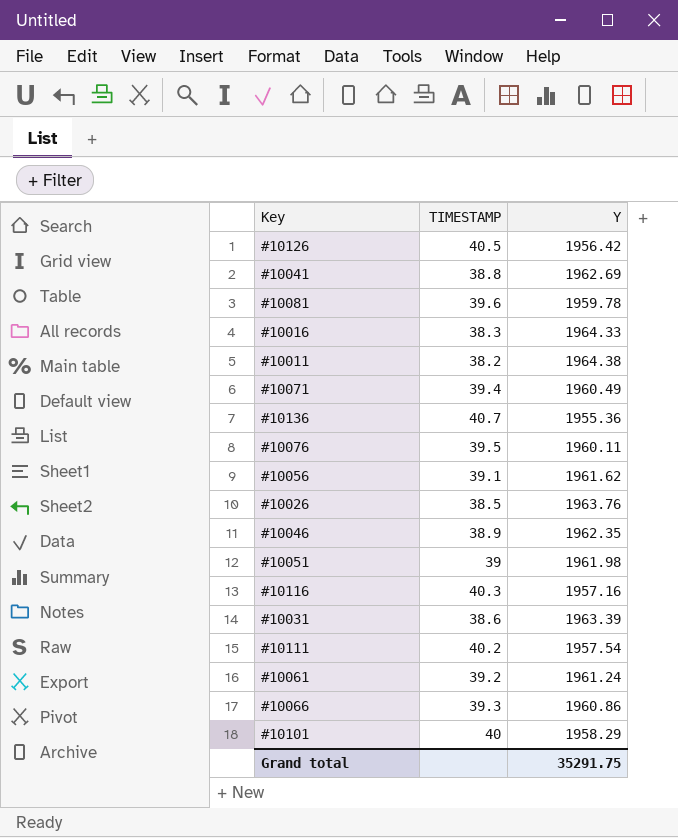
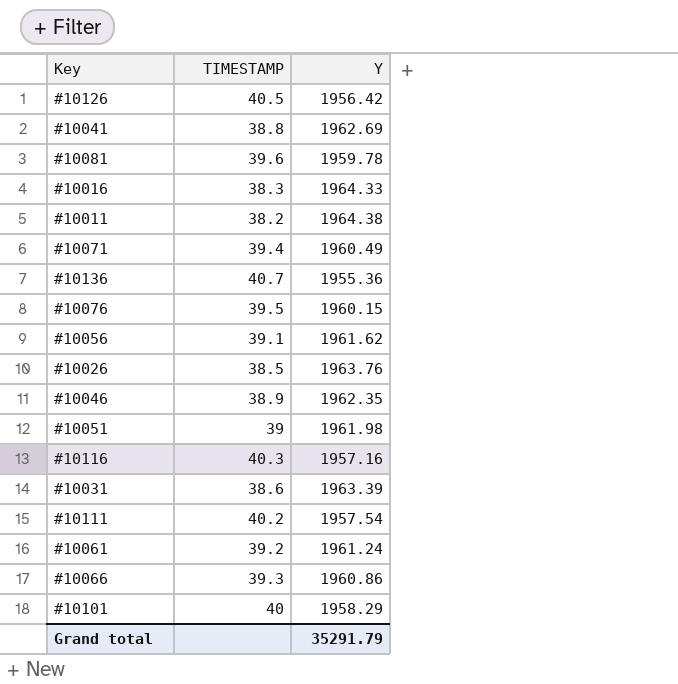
#10076 | Y: 1960.11 -> 1960.15
Grand total | Y: 35291.75 -> 35291.79

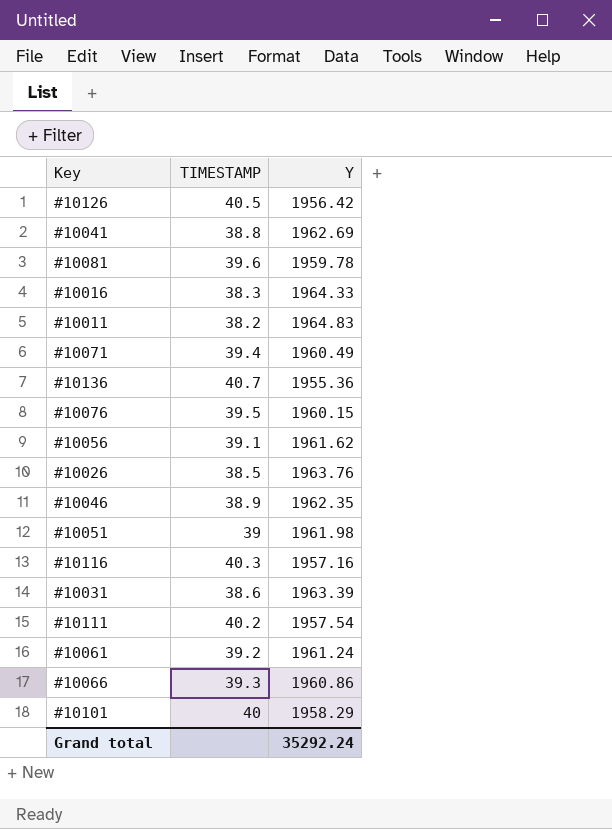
#10011 | Y: 1964.38 -> 1964.83
Grand total | Y: 35291.79 -> 35292.24

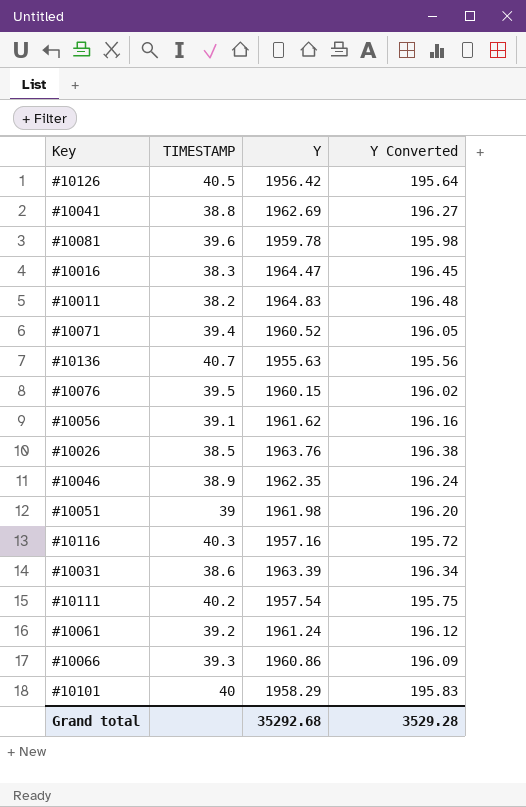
column Y Converted | formula: none -> [Y] * 0.1
#10016 | Y: 1964.33 -> 1964.47
#10071 | Y: 1960.49 -> 1960.52
#10136 | Y: 1955.36 -> 1955.63
Grand total | Y: 35292.24 -> 35292.68

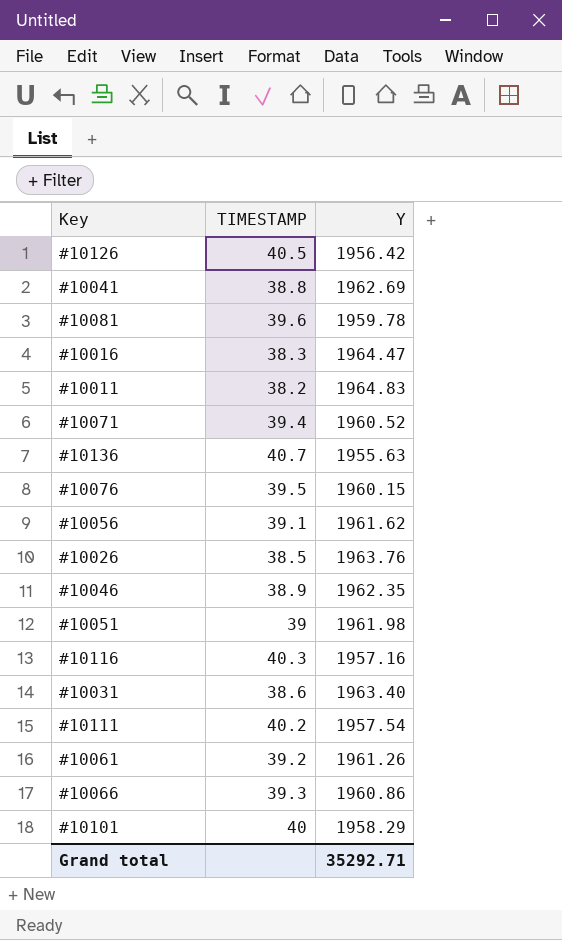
column Y Converted | formula: [Y] * 0.1 -> none
#10031 | Y: 1963.39 -> 1963.40
#10061 | Y: 1961.24 -> 1961.26
Grand total | Y: 35292.68 -> 35292.71

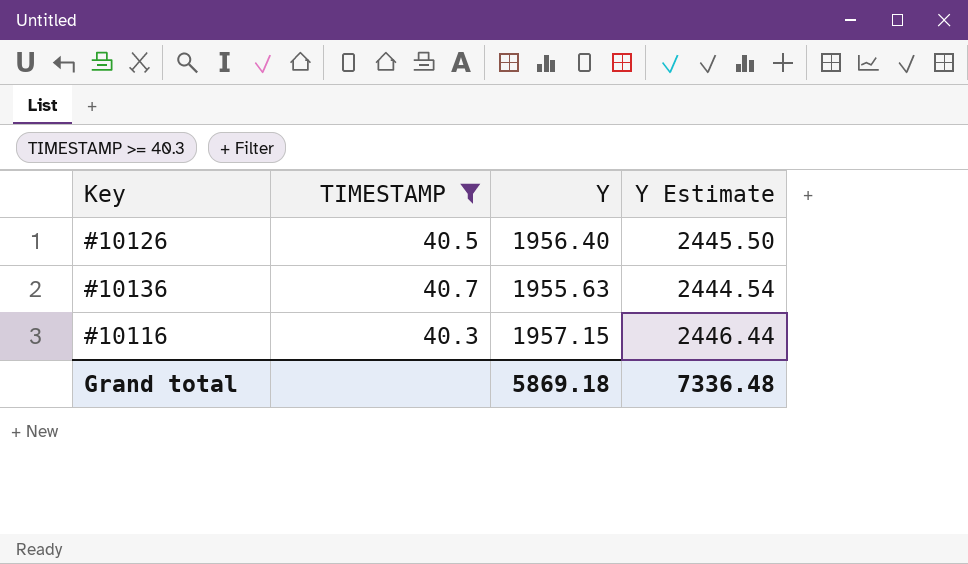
filter: none -> TIMESTAMP >= 40.3
column Y Estimate | formula: none -> [Y] * 1.25
#10126 | Y: 1956.42 -> 1956.40
#10116 | Y: 1957.16 -> 1957.15
Grand total | Y: 35292.71 -> 5869.18

